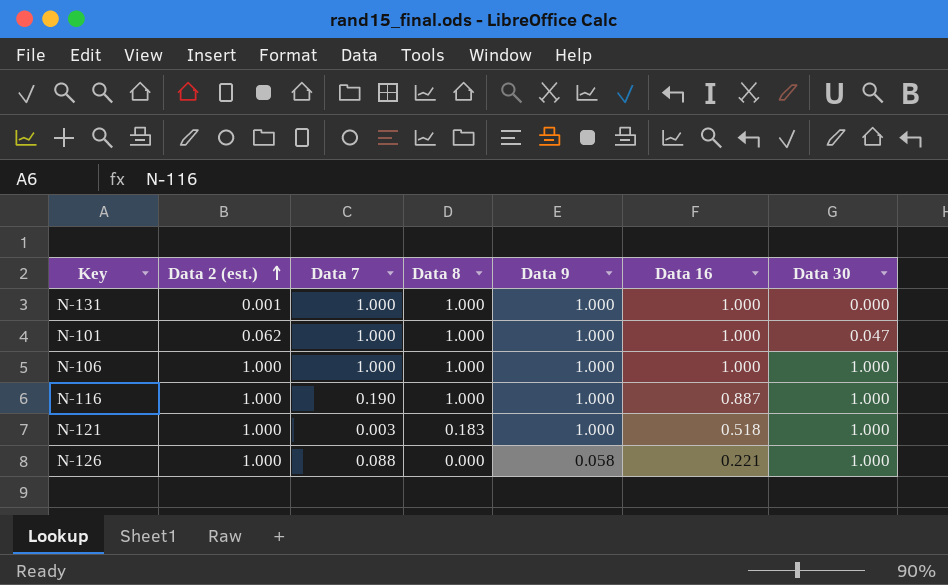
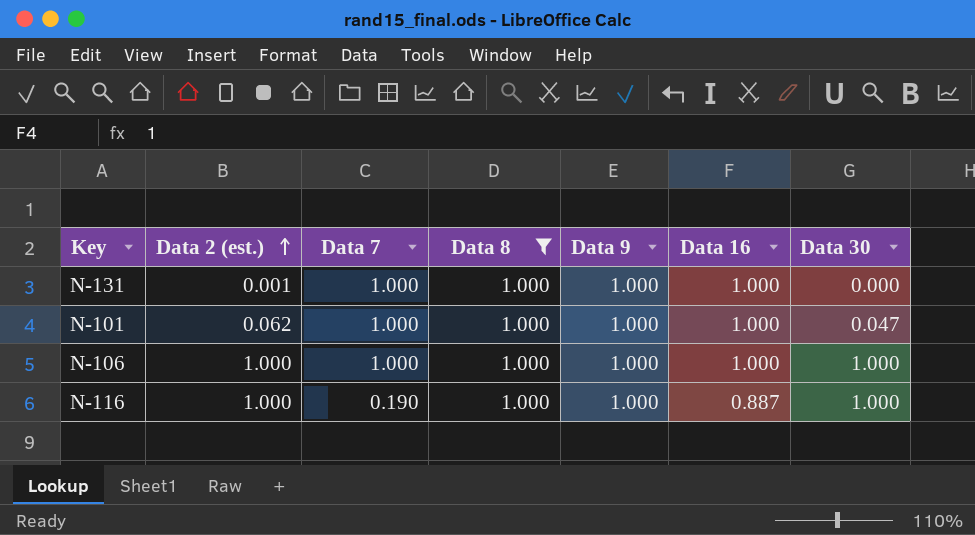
filter: none -> Data 8 = 1.000

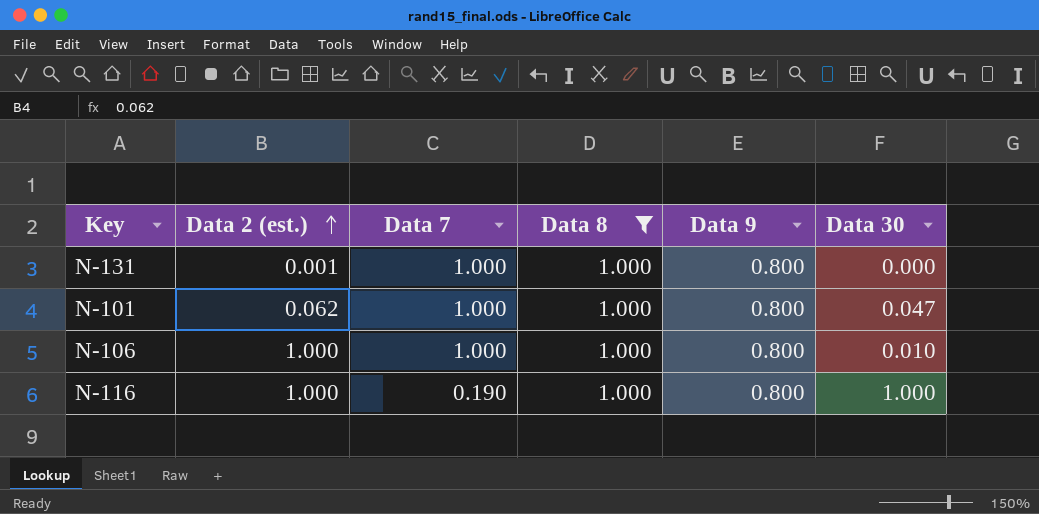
column Data 16 | position: 6 -> none
N-131 | Data 9: 1.000 -> 0.800
N-101 | Data 9: 1.000 -> 0.800
N-106 | Data 9: 1.000 -> 0.800
N-106 | Data 30: 1.000 -> 0.010
N-116 | Data 9: 1.000 -> 0.800

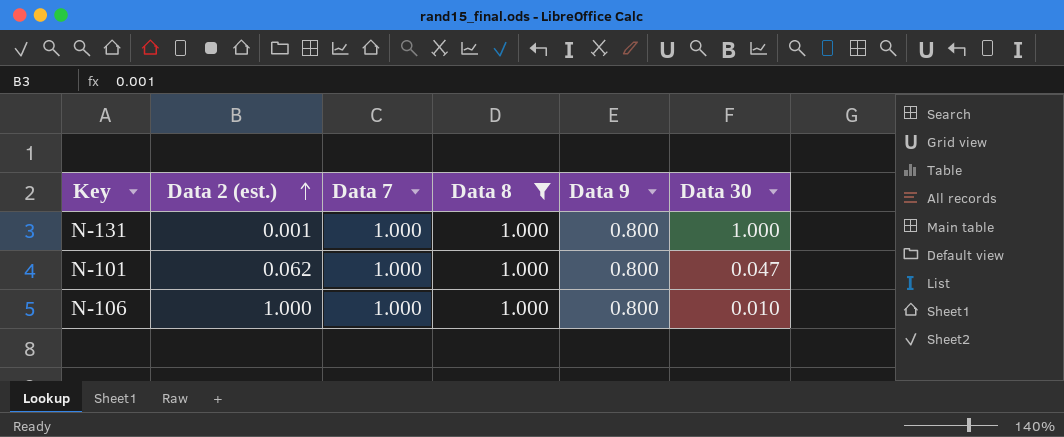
row N-116: 1.000 | 0.190 | 1.000 | 0.800 | 1.000 -> none
N-131 | Data 30: 0.000 -> 1.000

